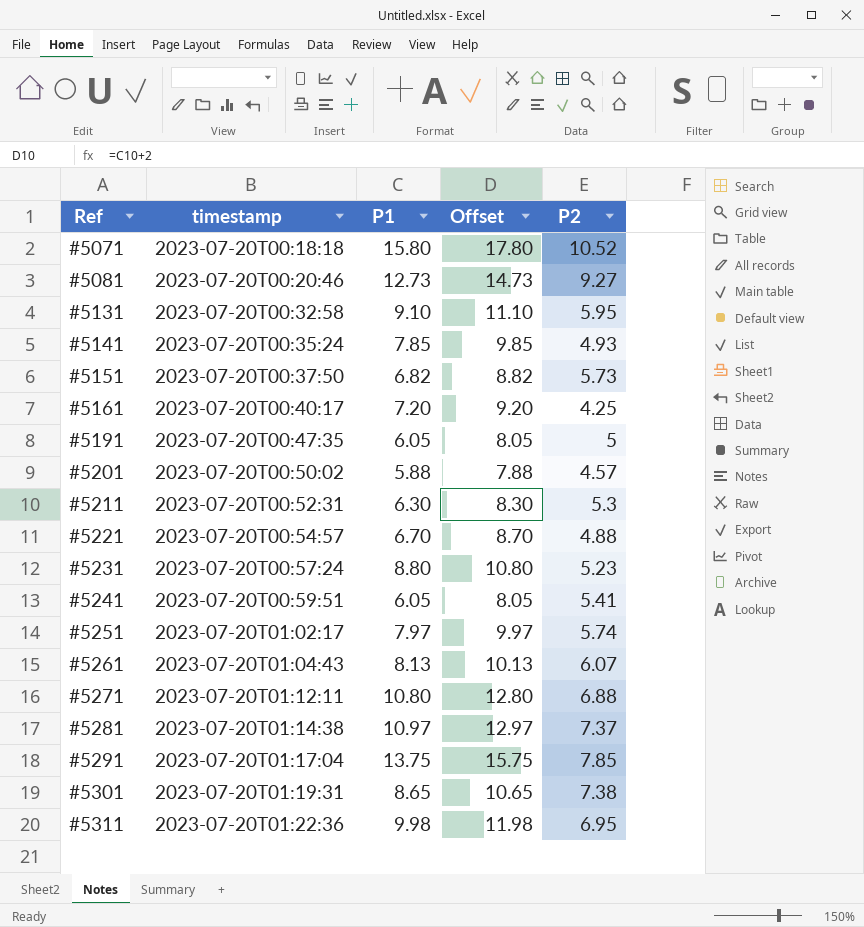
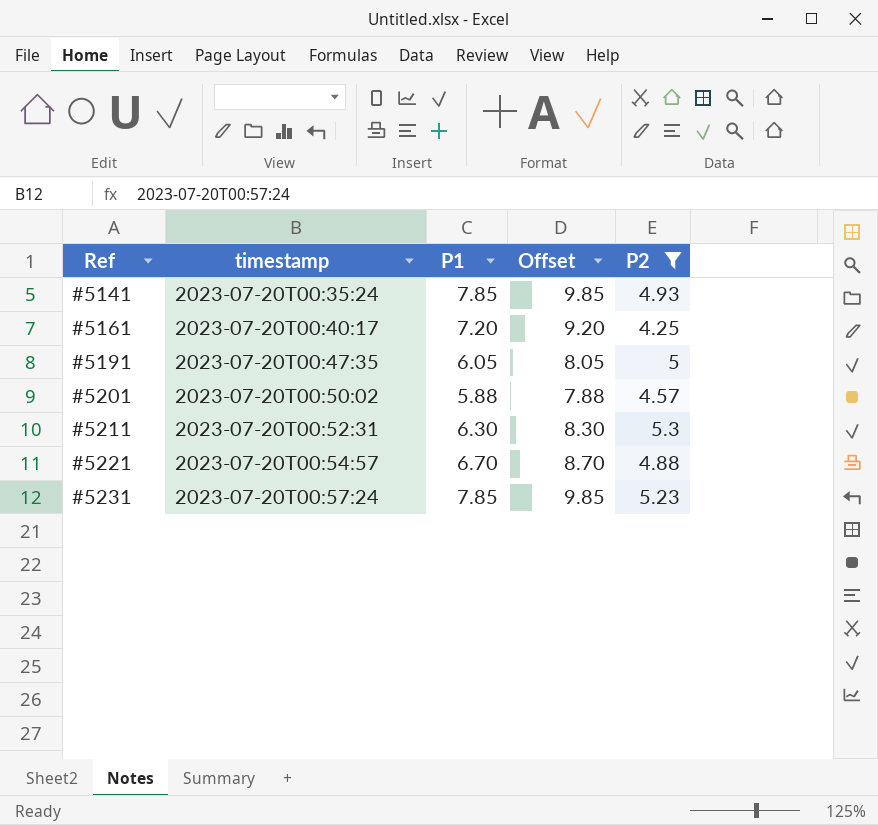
filter: none -> P2 <= 5.3
#5231 | P1: 8.80 -> 7.85
#5231 | Offset: 10.80 -> 9.85

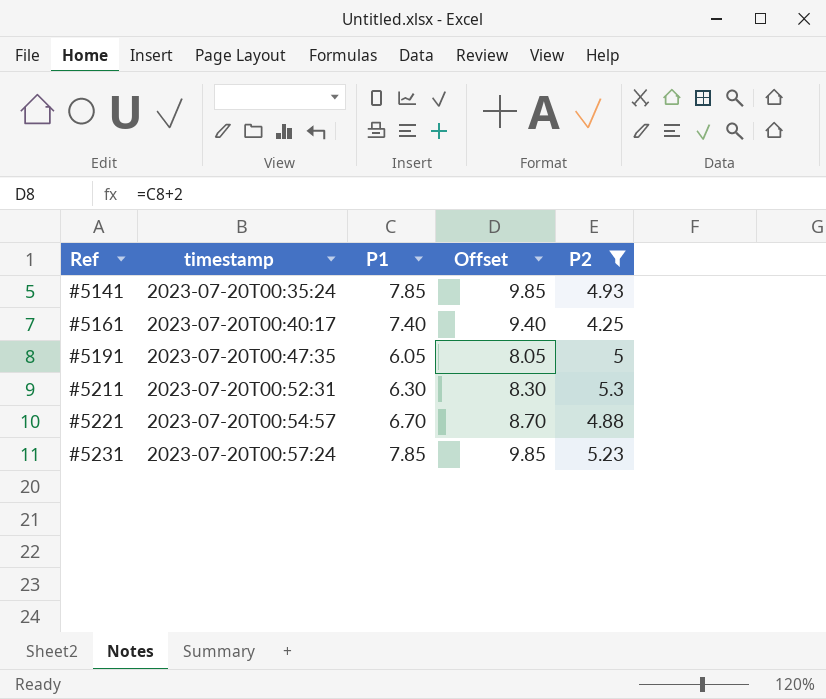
row #5201: 2023-07-20T00:50:02 | 5.88 | 7.88 | 4.57 -> none
#5161 | P1: 7.20 -> 7.40
#5161 | Offset: 9.20 -> 9.40

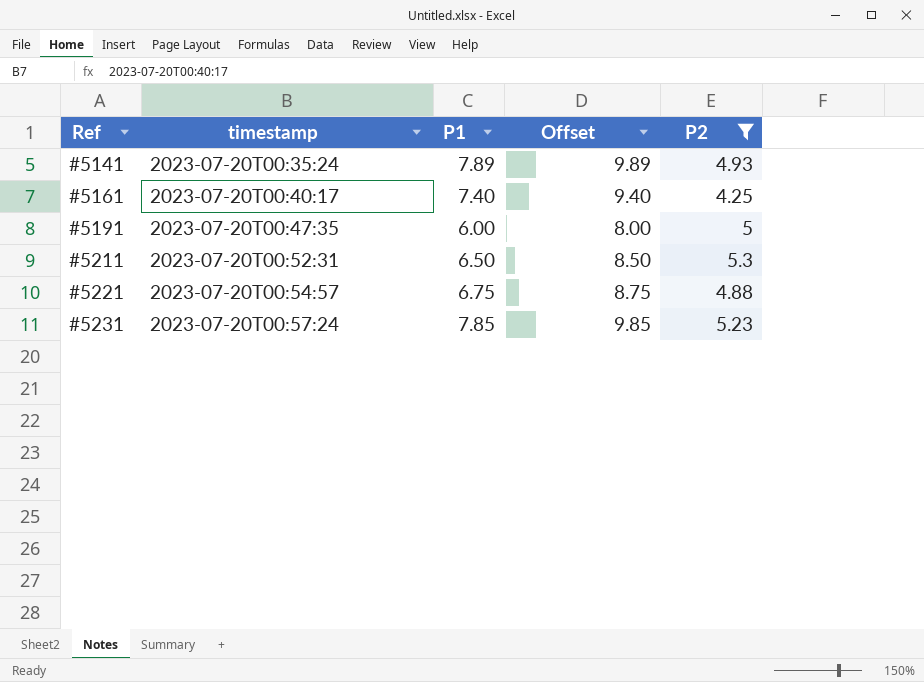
#5141 | P1: 7.85 -> 7.89
#5141 | Offset: 9.85 -> 9.89
#5191 | P1: 6.05 -> 6.00
#5191 | Offset: 8.05 -> 8.00
#5211 | P1: 6.30 -> 6.50
#5211 | Offset: 8.30 -> 8.50
#5221 | P1: 6.70 -> 6.75
#5221 | Offset: 8.70 -> 8.75

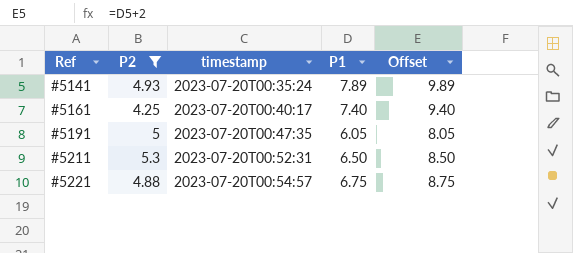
column P2 | position: 5 -> 2
row #5231: 2023-07-20T00:57:24 | 7.85 | 9.85 | 5.23 -> none
#5191 | P1: 6.00 -> 6.05
#5191 | Offset: 8.00 -> 8.05

